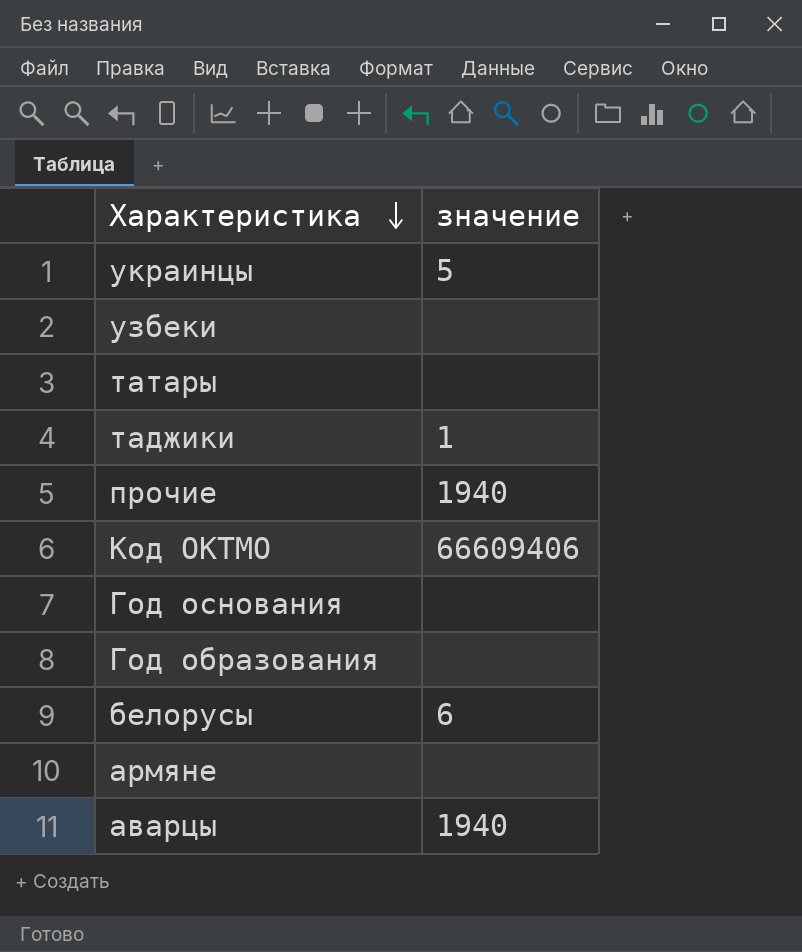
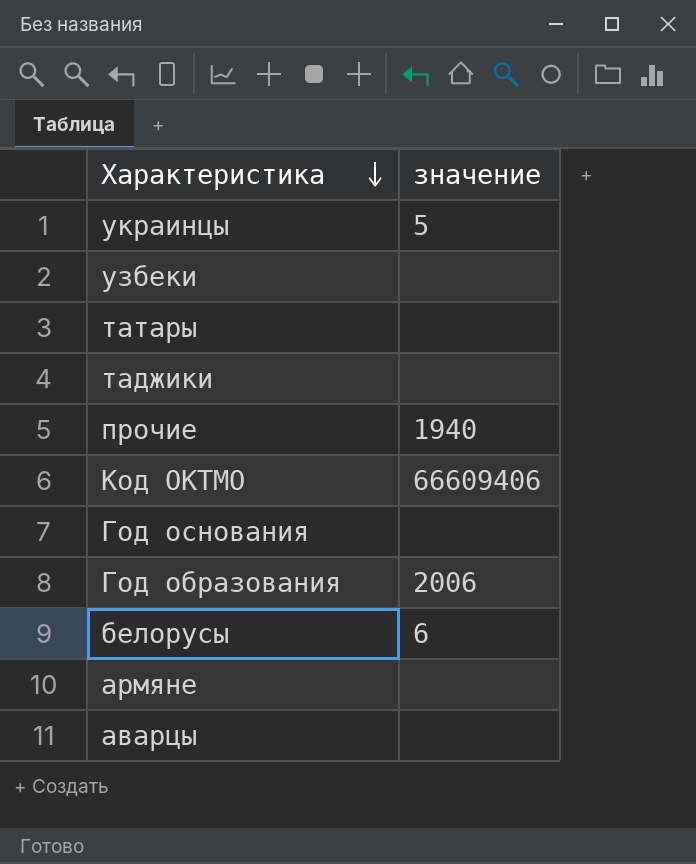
таджики | значение: 1 -> none
Год образования | значение: none -> 2006
аварцы | значение: 1940 -> none

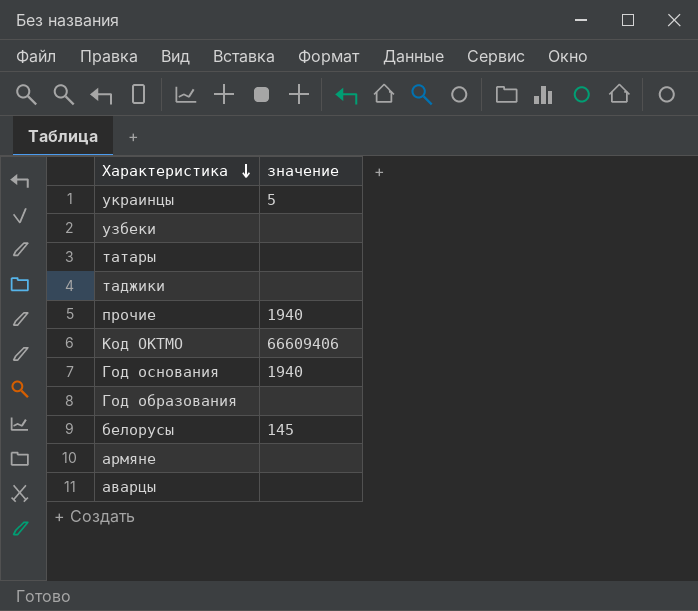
Год основания | значение: none -> 1940
Год образования | значение: 2006 -> none
белорусы | значение: 6 -> 145

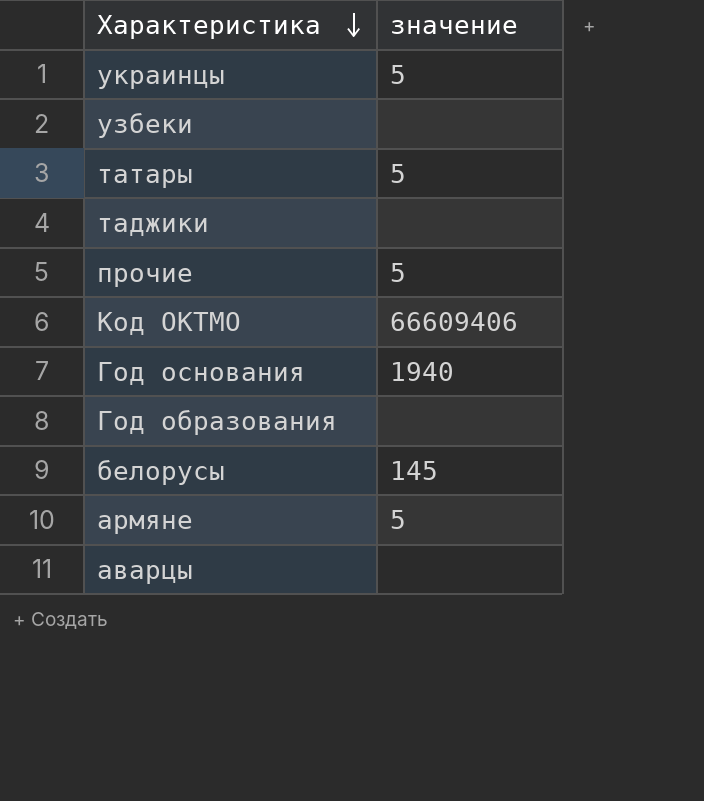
татары | значение: none -> 5
прочие | значение: 1940 -> 5
армяне | значение: none -> 5

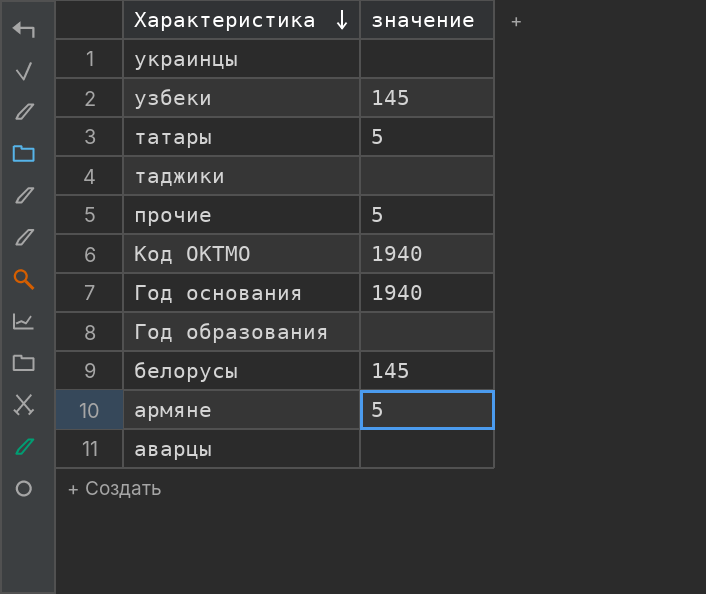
украинцы | значение: 5 -> none
узбеки | значение: none -> 145
Код ОКТМО | значение: 66609406 -> 1940

